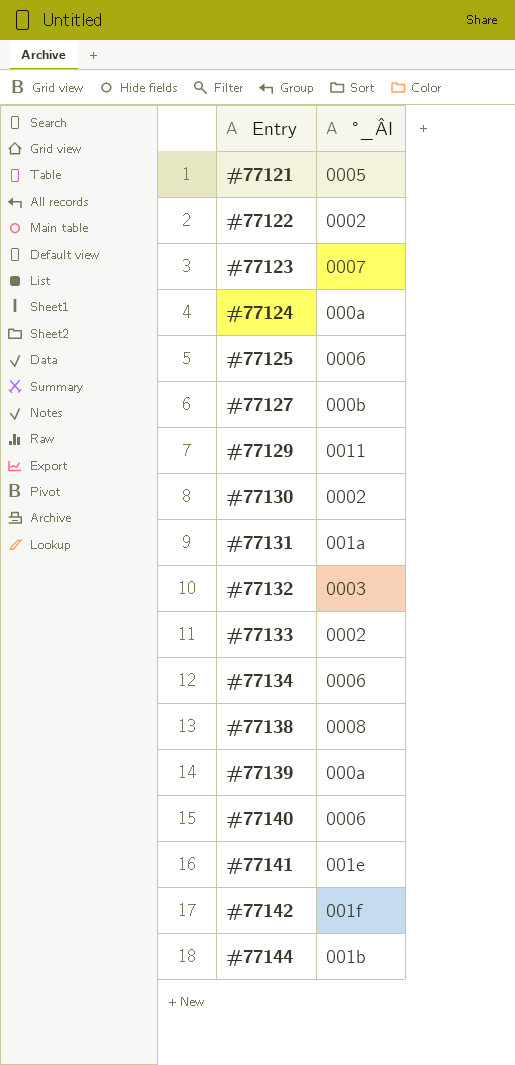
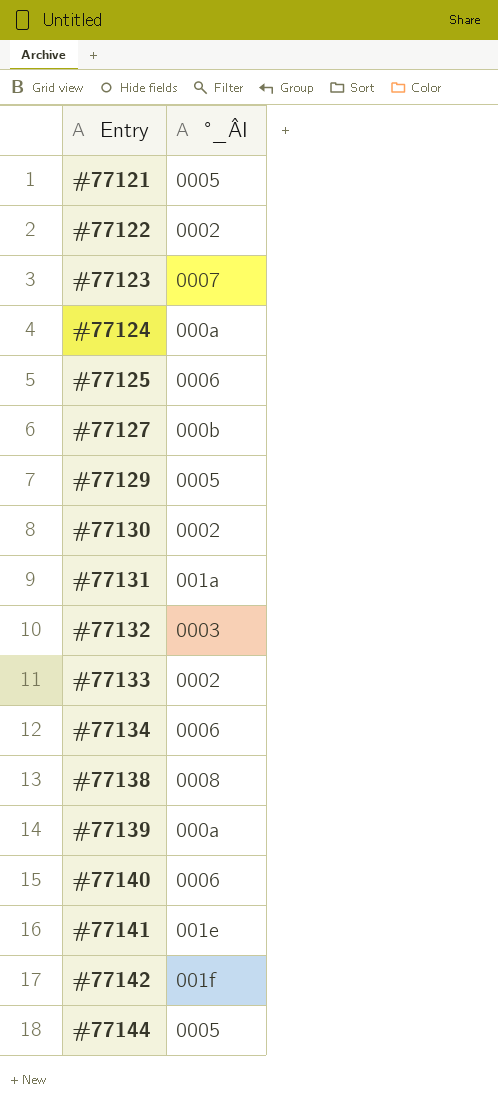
#77129 | °_ÂI: 0011 -> 0005
#77144 | °_ÂI: 001b -> 0005

